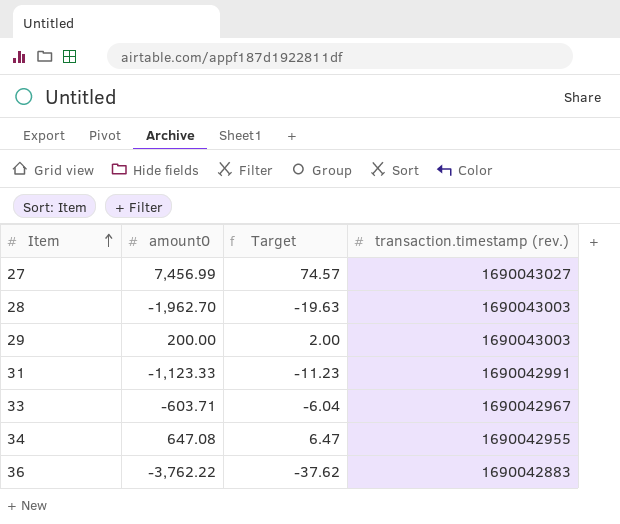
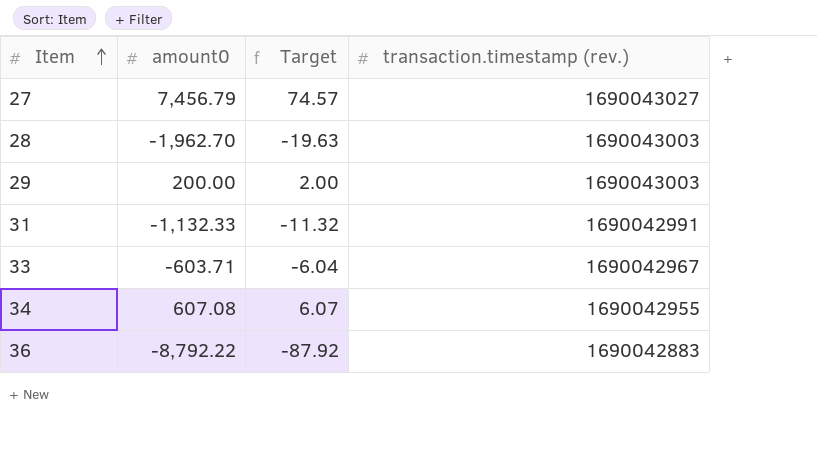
27 | amount0: 7,456.99 -> 7,456.79
31 | amount0: -1,123.33 -> -1,132.33
31 | Target: -11.23 -> -11.32
34 | amount0: 647.08 -> 607.08
34 | Target: 6.47 -> 6.07
36 | amount0: -3,762.22 -> -8,792.22
36 | Target: -37.62 -> -87.92

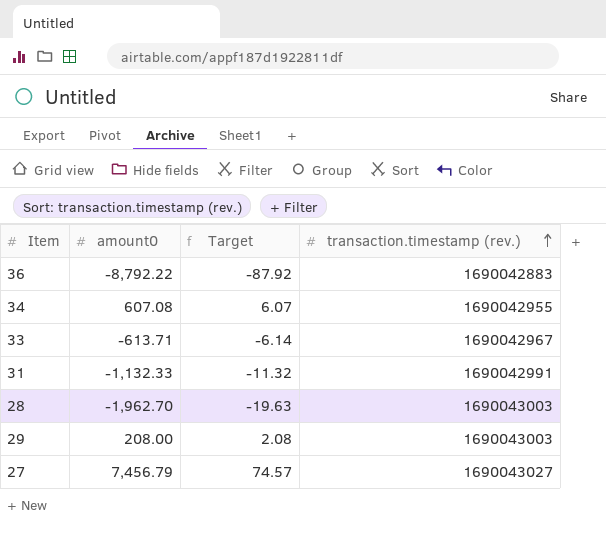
row order: Item ascending -> transaction.timestamp (rev.) ascending
33 | amount0: -603.71 -> -613.71
33 | Target: -6.04 -> -6.14
29 | amount0: 200.00 -> 208.00
29 | Target: 2.00 -> 2.08

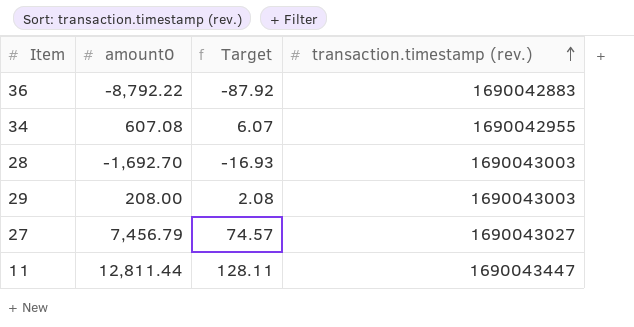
row 33: -613.71 | -6.14 | 1690042967 -> none
row 31: -1,132.33 | -11.32 | 1690042991 -> none
28 | amount0: -1,962.70 -> -1,692.70
28 | Target: -19.63 -> -16.93
row 11: none -> 12,811.44 | 128.11 | 1690043447

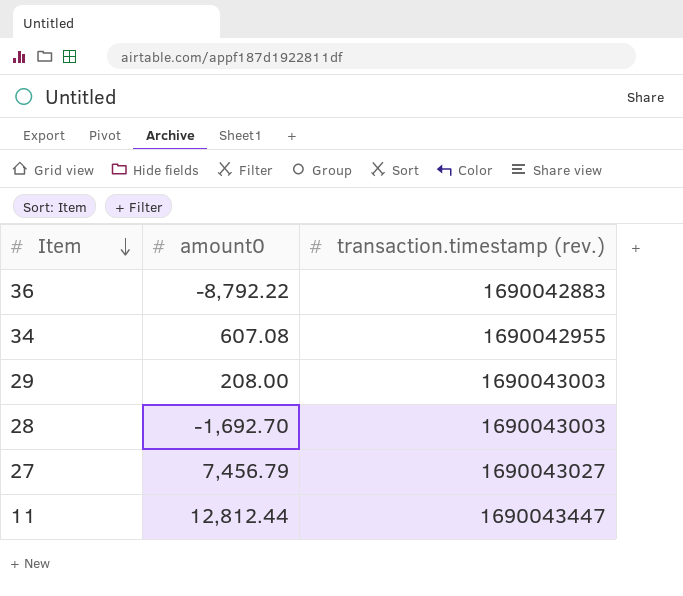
row order: transaction.timestamp (rev.) ascending -> Item descending
column Target | formula: [amount0] * 0.01 -> none
11 | amount0: 12,811.44 -> 12,812.44

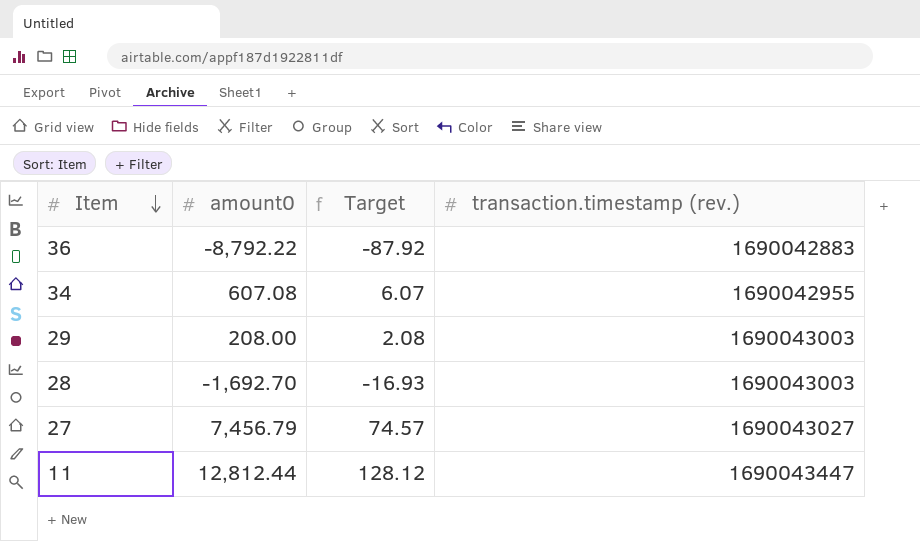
column Target | formula: none -> [amount0] * 0.01

